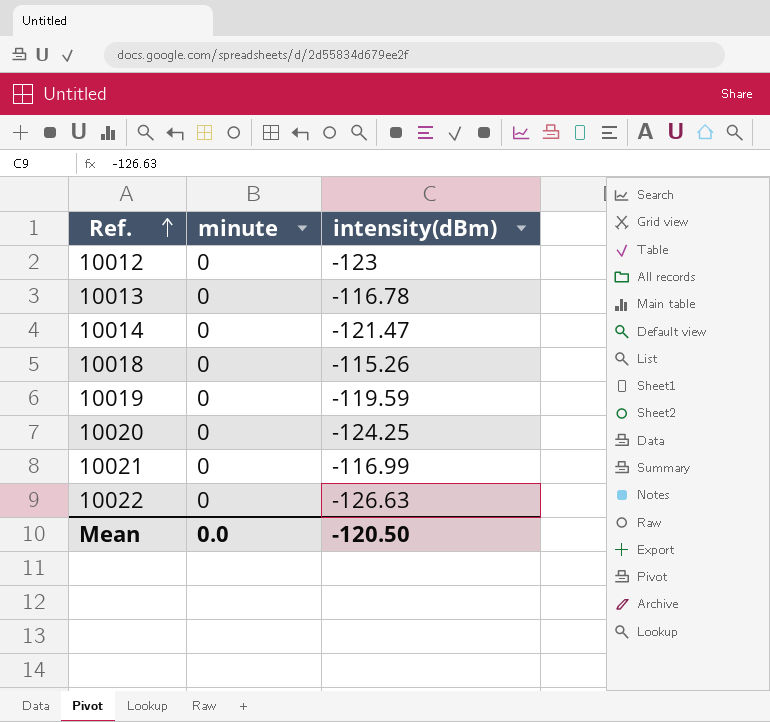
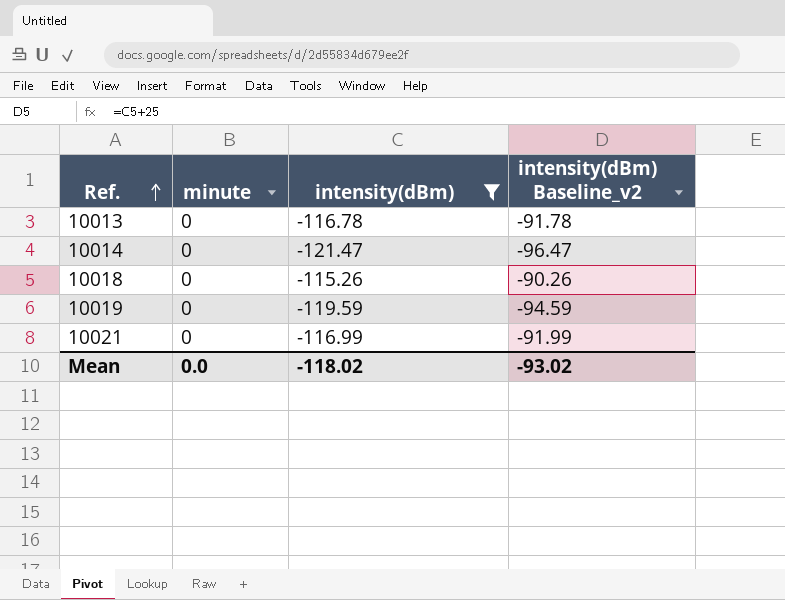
filter: none -> intensity(dBm) >= -121.47
column intensity(dBm) Baseline_v2 | formula: none -> [intensity(dBm)] + 25
Mean | intensity(dBm): -120.50 -> -118.02

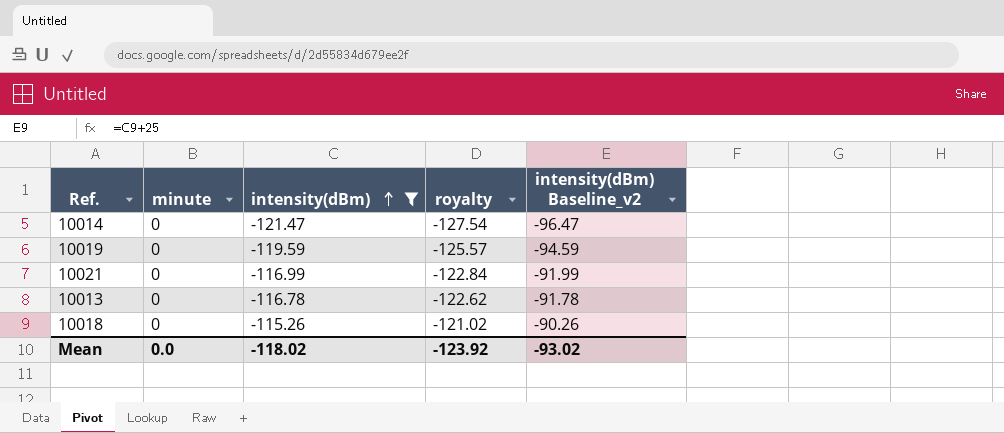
row order: Ref. ascending -> intensity(dBm) ascending
column royalty | formula: none -> [intensity(dBm)] * 1.05

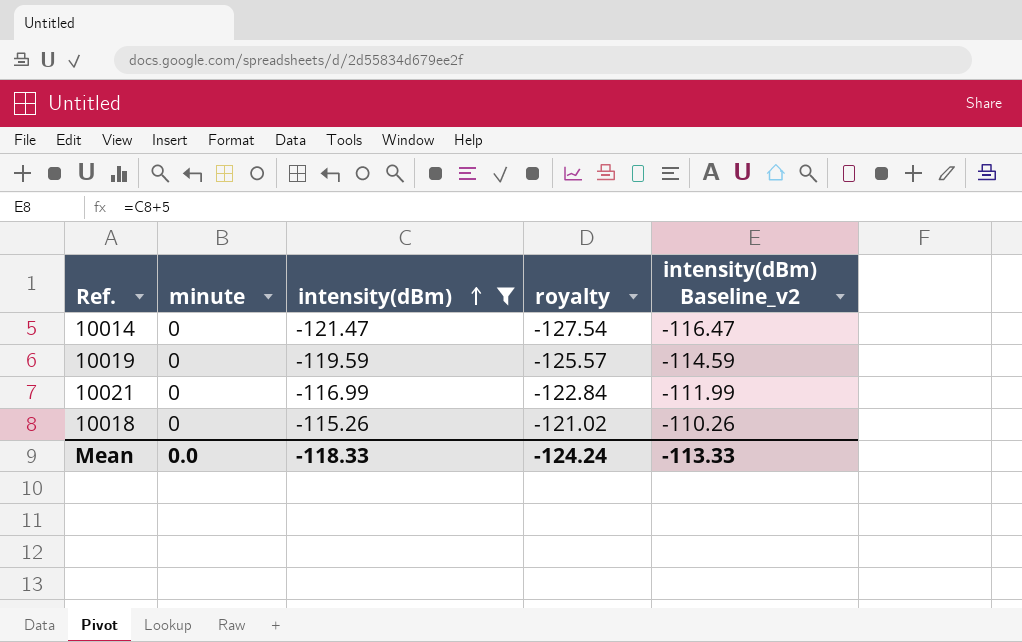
column intensity(dBm) Baseline_v2 | formula: [intensity(dBm)] + 25 -> [intensity(dBm)] + 5
row 10013: 0 | -116.78 | -122.62 | -91.78 -> none
Mean | intensity(dBm): -118.02 -> -118.33
Mean | royalty: -123.92 -> -124.24
Mean | intensity(dBm) Baseline_v2: -93.02 -> -113.33

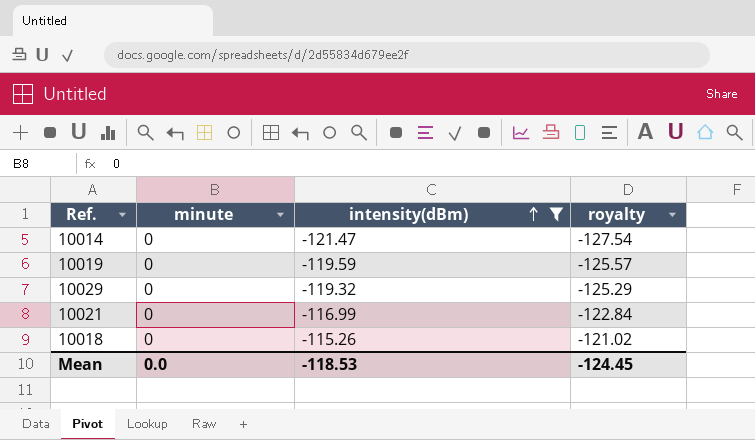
column intensity(dBm) Baseline_v2 | formula: [intensity(dBm)] + 5 -> none
row 10029: none -> 0 | -119.32 | -125.29
Mean | intensity(dBm): -118.33 -> -118.53
Mean | royalty: -124.24 -> -124.45

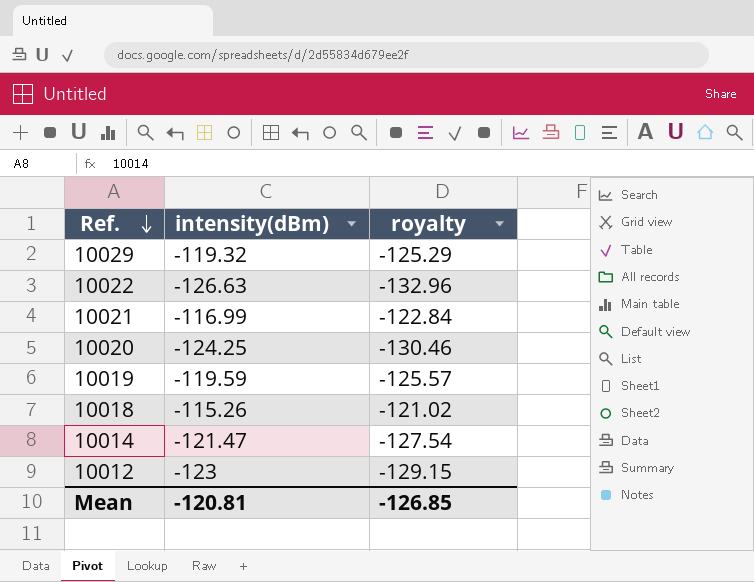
filter: intensity(dBm) >= -121.47 -> none
row order: intensity(dBm) ascending -> Ref. descending
column minute | position: 2 -> none
Mean | intensity(dBm): -118.53 -> -120.81
Mean | royalty: -124.45 -> -126.85

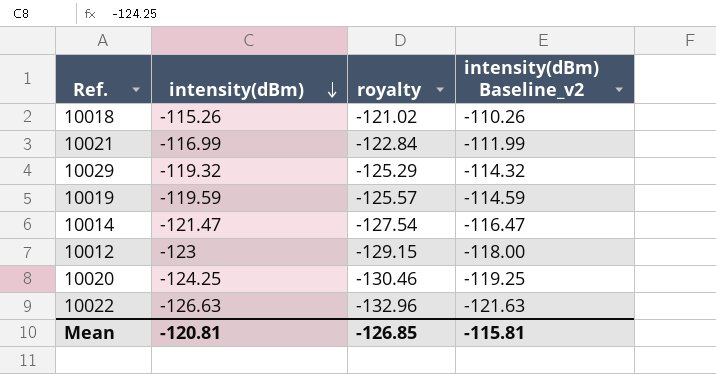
row order: Ref. descending -> intensity(dBm) descending
column intensity(dBm) Baseline_v2 | formula: none -> [intensity(dBm)] + 5

